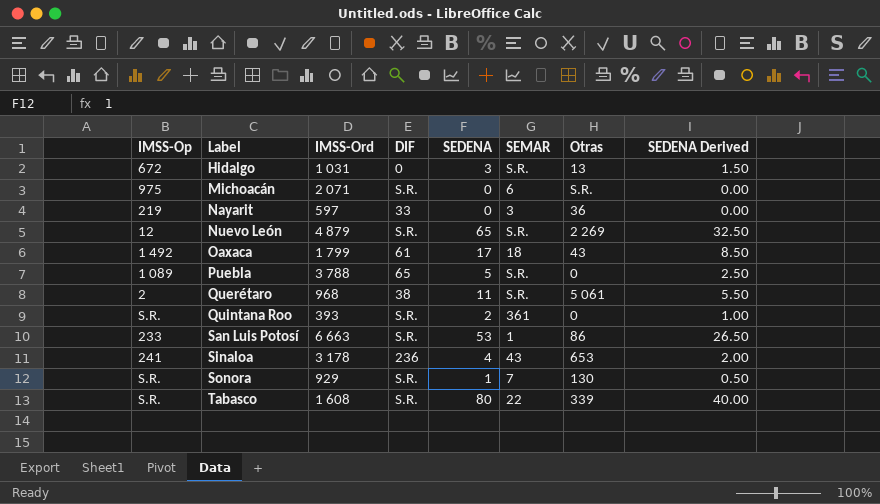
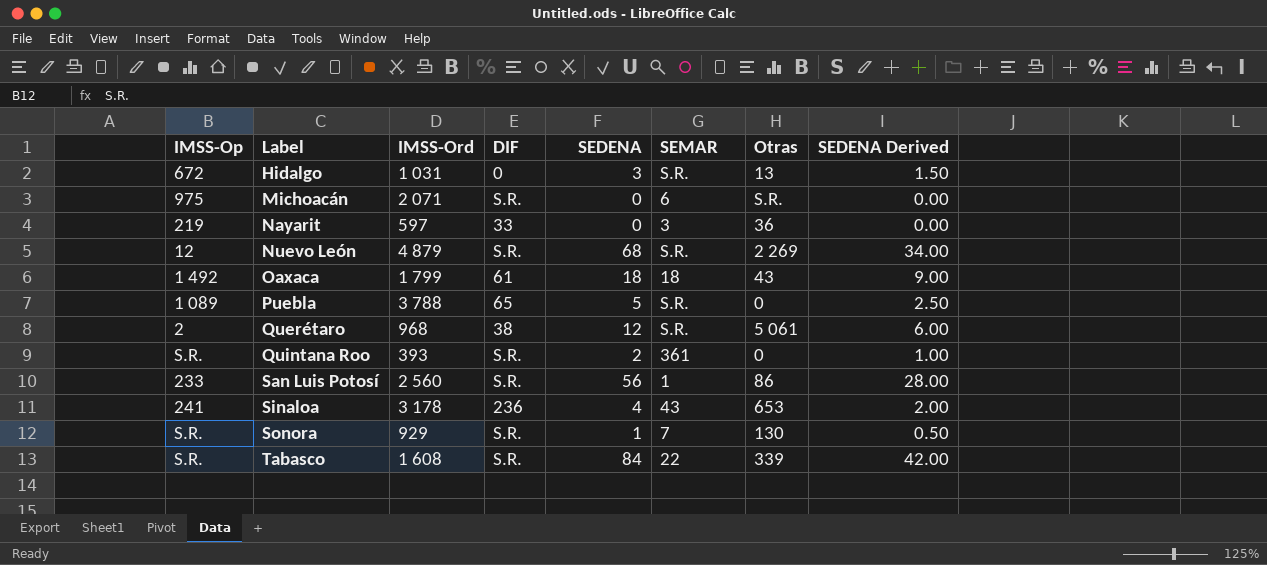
Nuevo León | SEDENA: 65 -> 68
Nuevo León | SEDENA Derived: 32.50 -> 34.00
Oaxaca | SEDENA: 17 -> 18
Oaxaca | SEDENA Derived: 8.50 -> 9.00
Querétaro | SEDENA: 11 -> 12
Querétaro | SEDENA Derived: 5.50 -> 6.00
San Luis Potosí | IMSS-Ord: 6 663 -> 2 560
San Luis Potosí | SEDENA: 53 -> 56
San Luis Potosí | SEDENA Derived: 26.50 -> 28.00
Tabasco | SEDENA: 80 -> 84
Tabasco | SEDENA Derived: 40.00 -> 42.00

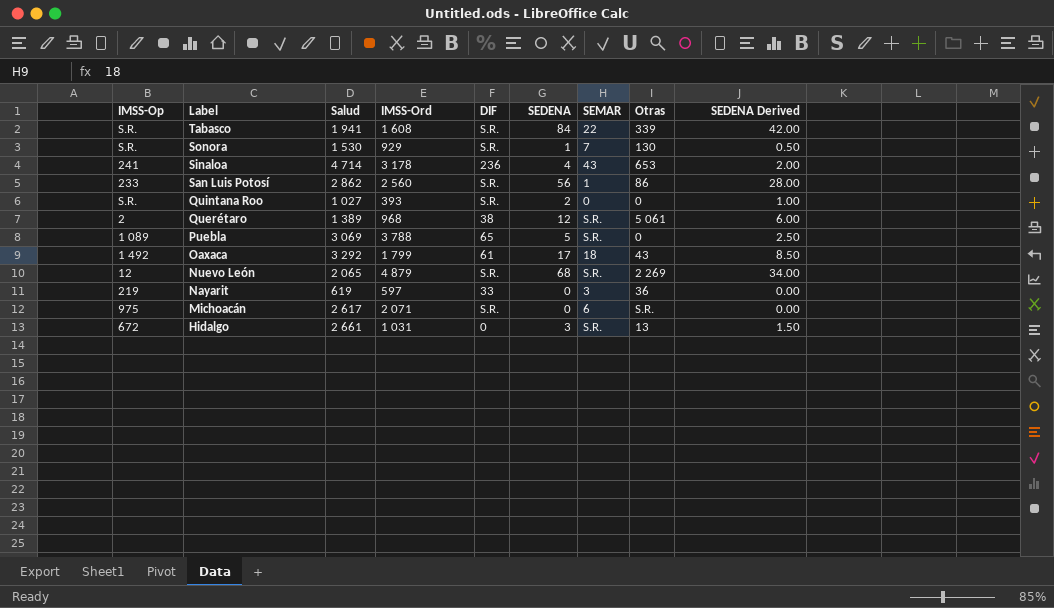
row order: Label ascending -> Label descending
column Salud | position: none -> 3
Quintana Roo | SEMAR: 361 -> 0
Oaxaca | SEDENA: 18 -> 17
Oaxaca | SEDENA Derived: 9.00 -> 8.50

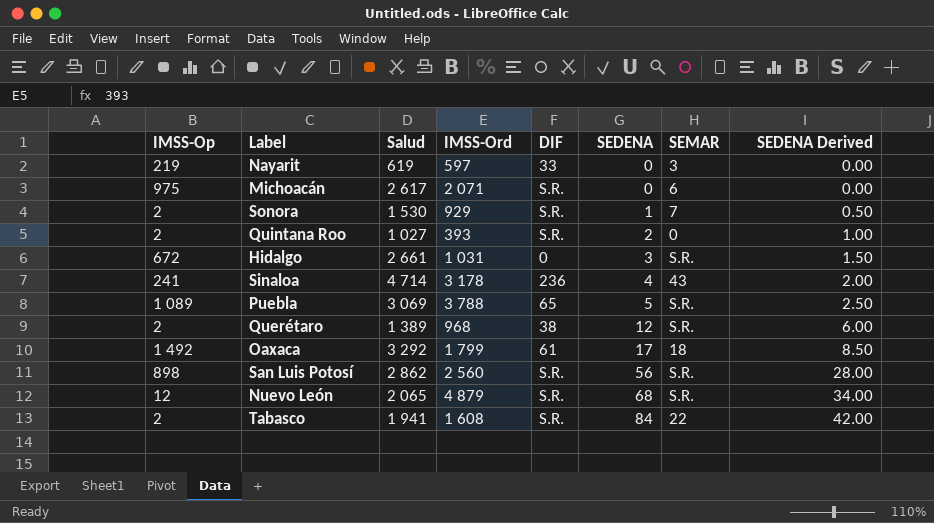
row order: Label descending -> SEDENA ascending
column Otras | position: 8 -> none
Sonora | IMSS-Op: S.R. -> 2
Quintana Roo | IMSS-Op: S.R. -> 2
San Luis Potosí | IMSS-Op: 233 -> 898
San Luis Potosí | SEMAR: 1 -> S.R.
Tabasco | IMSS-Op: S.R. -> 2

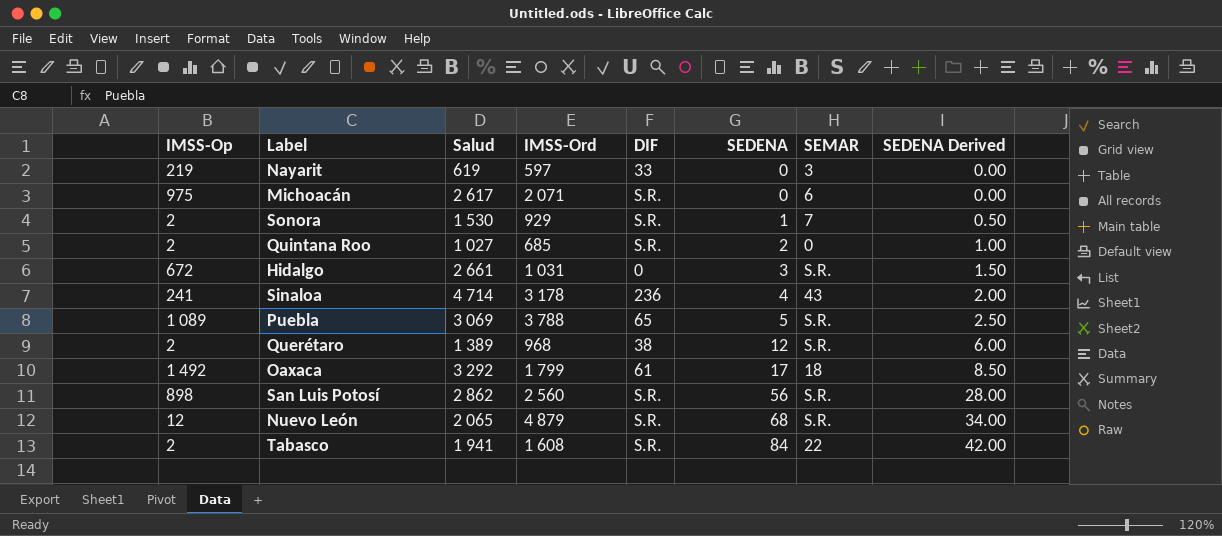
Quintana Roo | IMSS-Ord: 393 -> 685

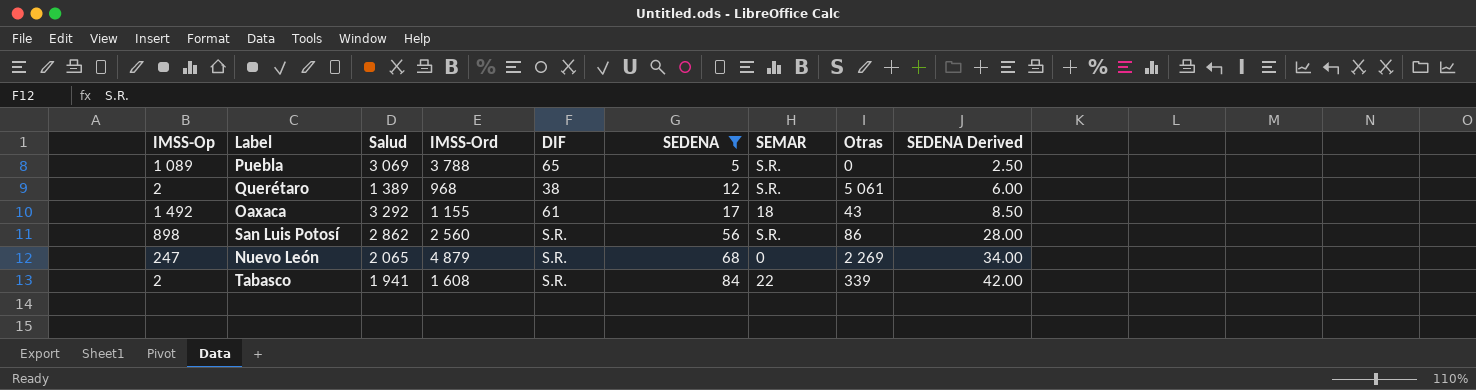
filter: none -> SEDENA >= 5
column Otras | position: none -> 8
Oaxaca | IMSS-Ord: 1 799 -> 1 155
Nuevo León | IMSS-Op: 12 -> 247
Nuevo León | SEMAR: S.R. -> 0

